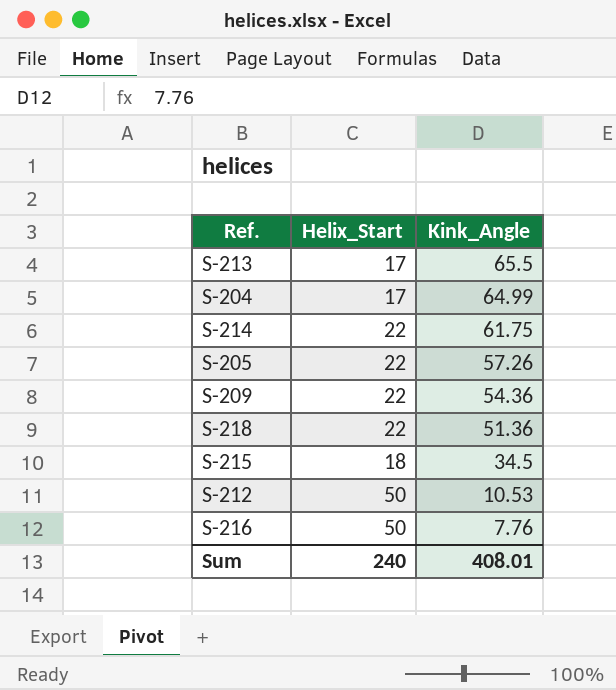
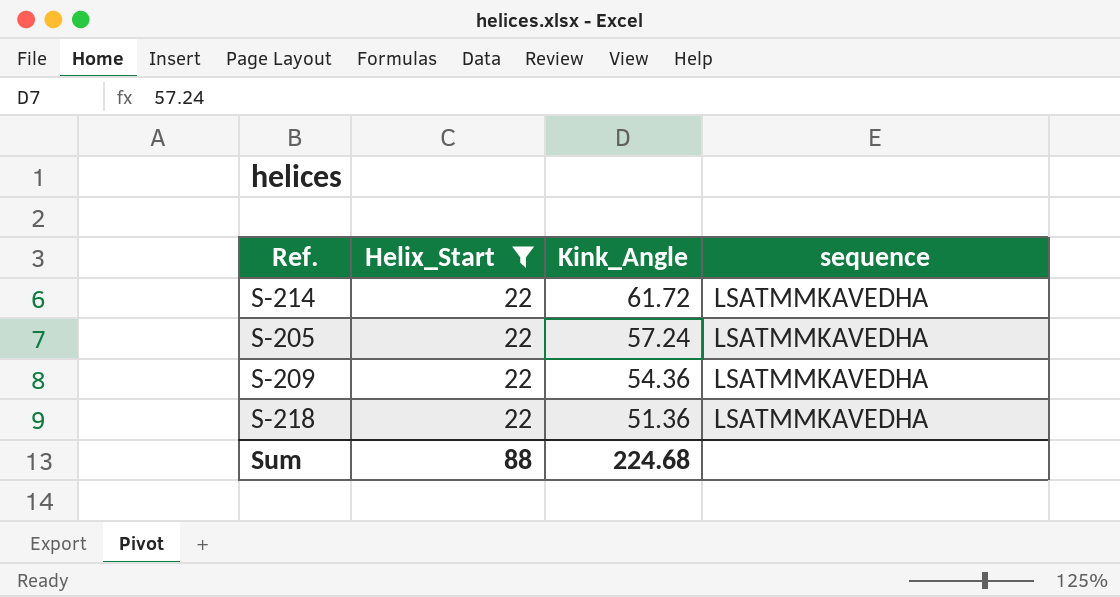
filter: none -> Helix_Start = 22
column sequence | position: none -> 4
S-214 | Kink_Angle: 61.75 -> 61.72
S-205 | Kink_Angle: 57.26 -> 57.24
Sum | Helix_Start: 240 -> 88
Sum | Kink_Angle: 408.01 -> 224.68

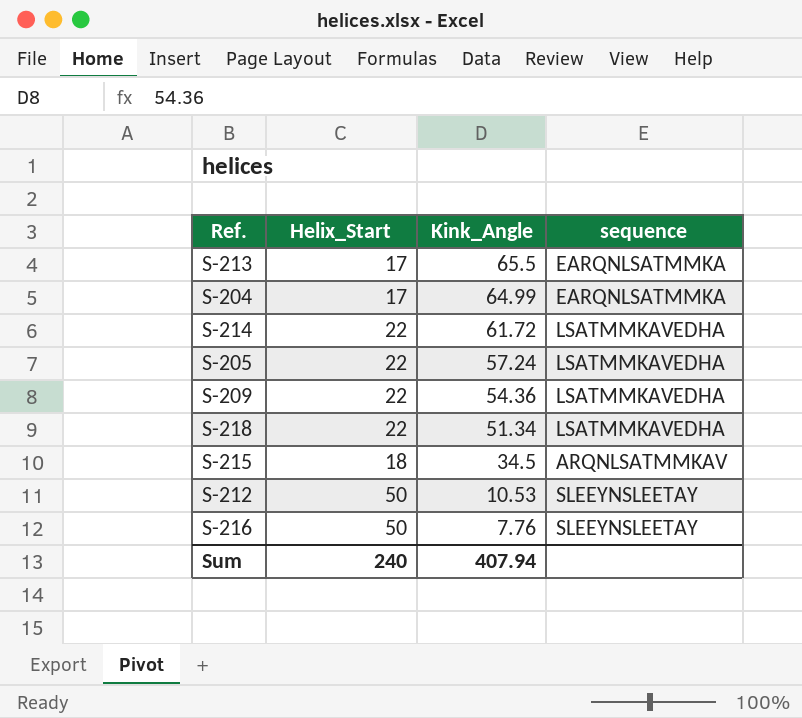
filter: Helix_Start = 22 -> none
S-218 | Kink_Angle: 51.36 -> 51.34
Sum | Helix_Start: 88 -> 240
Sum | Kink_Angle: 224.68 -> 407.94

